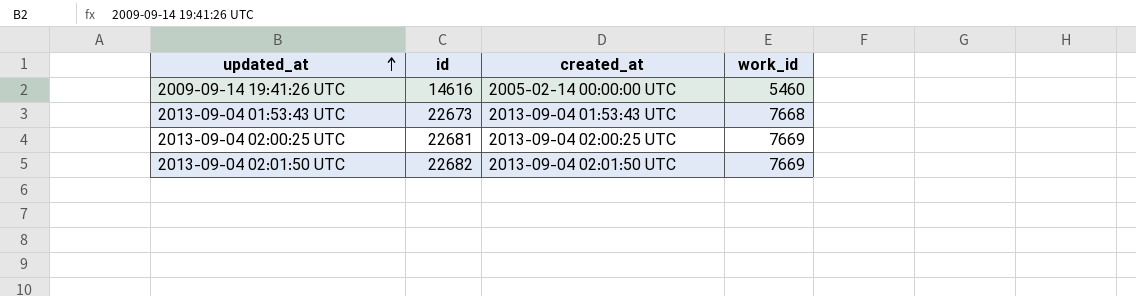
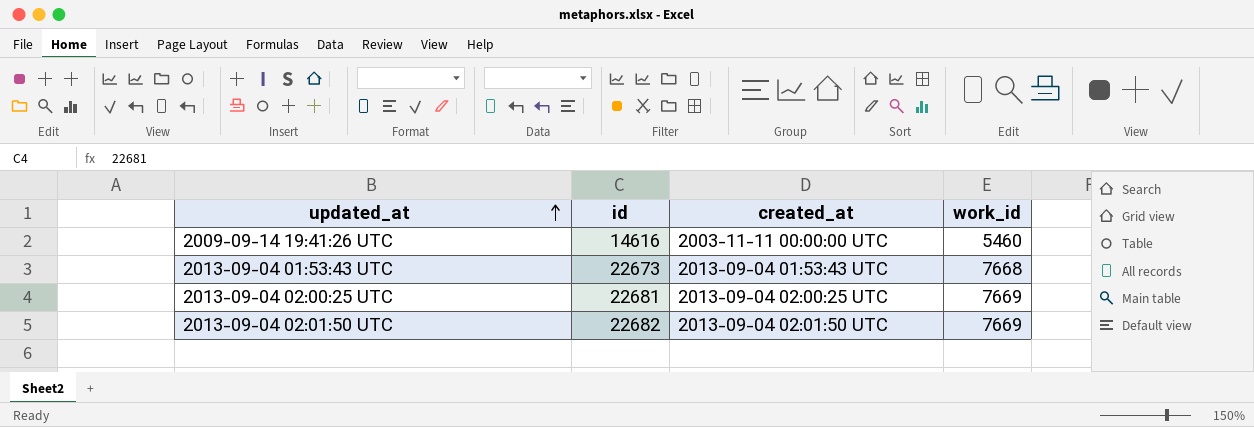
2009-09-14 19:41:26 UTC | created_at: 2005-02-14 00:00:00 UTC -> 2003-11-11 00:00:00 UTC

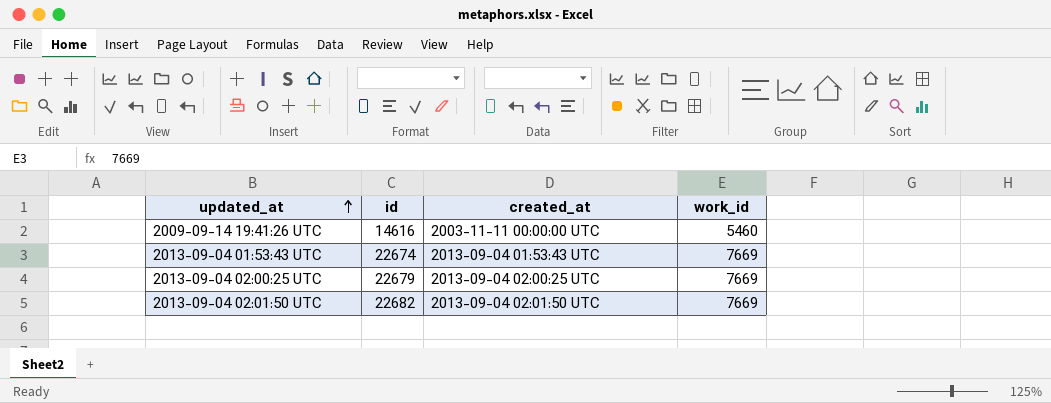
2013-09-04 01:53:43 UTC | id: 22673 -> 22674
2013-09-04 01:53:43 UTC | work_id: 7668 -> 7669
2013-09-04 02:00:25 UTC | id: 22681 -> 22679

